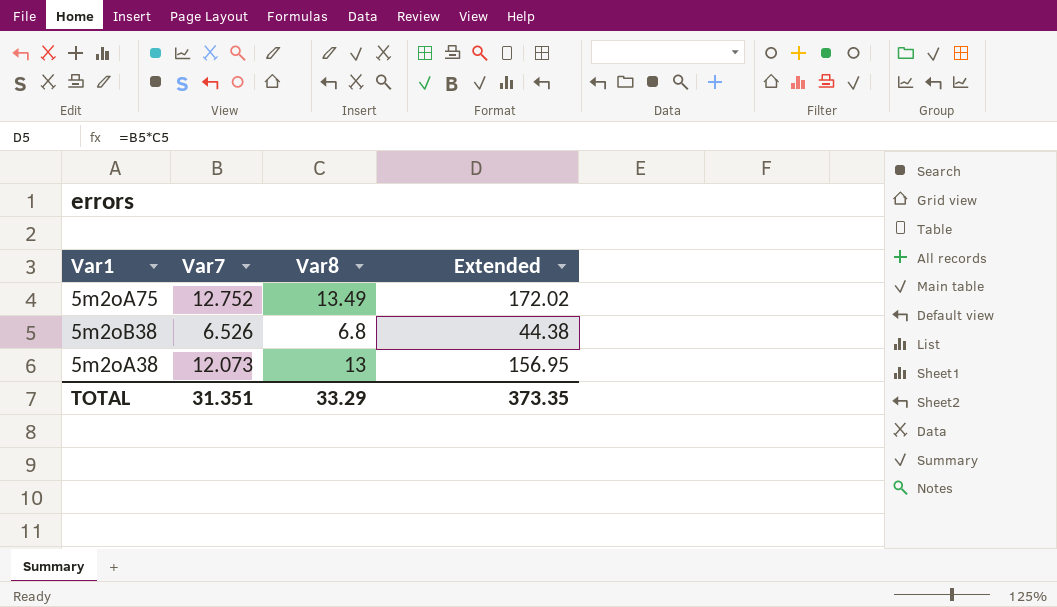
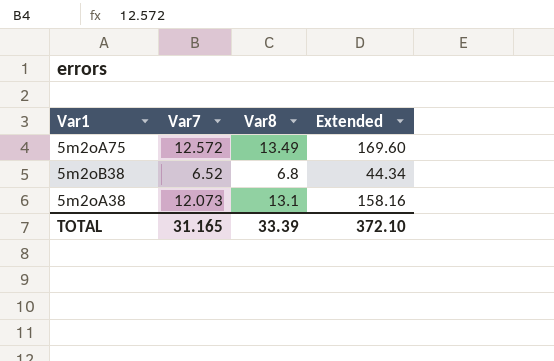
5m2oA75 | Var7: 12.752 -> 12.572
5m2oA75 | Extended: 172.02 -> 169.60
5m2oB38 | Var7: 6.526 -> 6.52
5m2oB38 | Extended: 44.38 -> 44.34
5m2oA38 | Var8: 13 -> 13.1
5m2oA38 | Extended: 156.95 -> 158.16
TOTAL | Var7: 31.351 -> 31.165
TOTAL | Var8: 33.29 -> 33.39
TOTAL | Extended: 373.35 -> 372.10

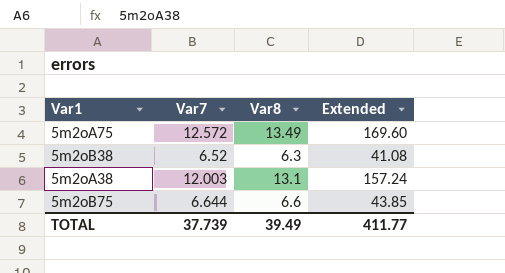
5m2oB38 | Var8: 6.8 -> 6.3
5m2oB38 | Extended: 44.34 -> 41.08
5m2oA38 | Var7: 12.073 -> 12.003
5m2oA38 | Extended: 158.16 -> 157.24
row 5m2oB75: none -> 6.644 | 6.6 | 43.85
TOTAL | Var7: 31.165 -> 37.739
TOTAL | Var8: 33.39 -> 39.49
TOTAL | Extended: 372.10 -> 411.77

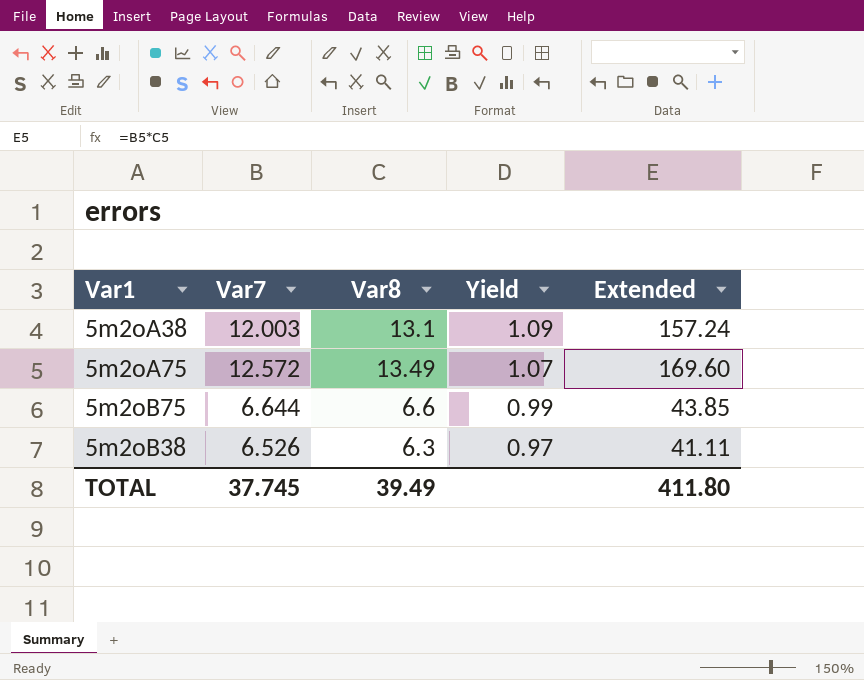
row order: none -> Yield descending
column Yield | formula: none -> [Var8] / [Var7]
5m2oB38 | Var7: 6.52 -> 6.526
5m2oB38 | Extended: 41.08 -> 41.11
TOTAL | Var7: 37.739 -> 37.745
TOTAL | Extended: 411.77 -> 411.80

